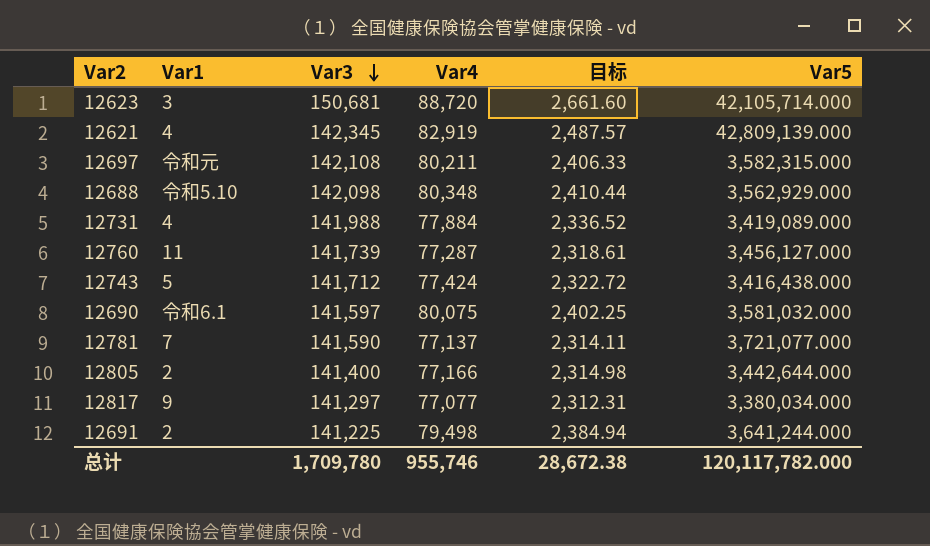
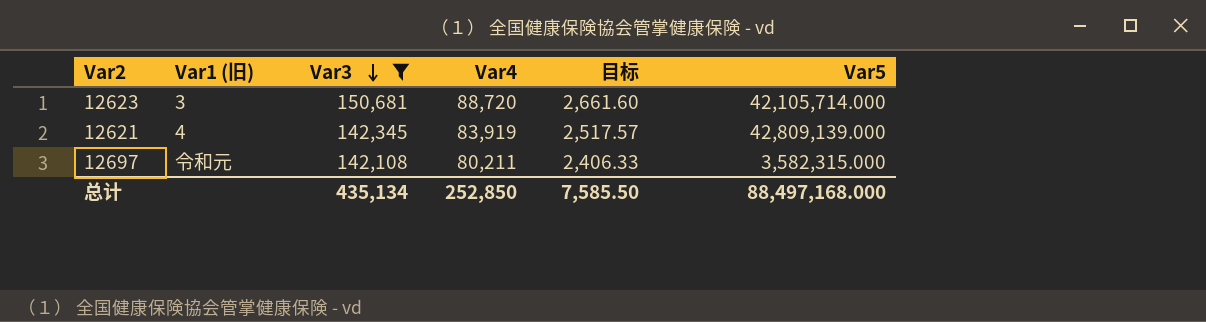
filter: none -> Var3 >= 142,108
column name: Var1 -> Var1 (旧)
12621 | Var4: 82,919 -> 83,919
12621 | 目标: 2,487.57 -> 2,517.57
总计 | Var3: 1,709,780 -> 435,134
总计 | Var4: 955,746 -> 252,850
总计 | 目标: 28,672.38 -> 7,585.50
总计 | Var5: 120,117,782.000 -> 88,497,168.000

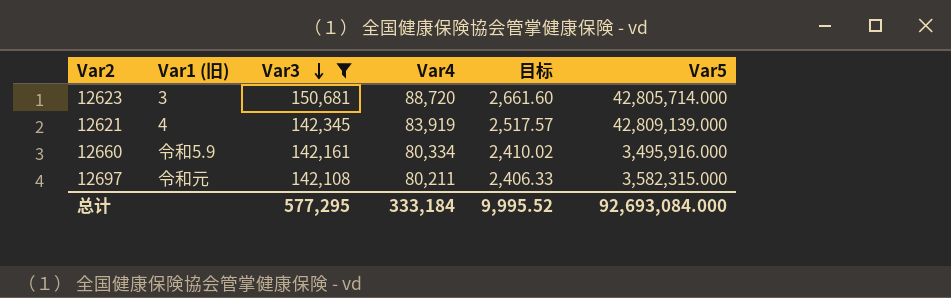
12623 | Var5: 42,105,714.000 -> 42,805,714.000
row 12660: none -> 令和5.9 | 142,161 | 80,334 | 2,410.02 | 3,495,916.000
总计 | Var3: 435,134 -> 577,295
总计 | Var4: 252,850 -> 333,184
总计 | 目标: 7,585.50 -> 9,995.52
总计 | Var5: 88,497,168.000 -> 92,693,084.000

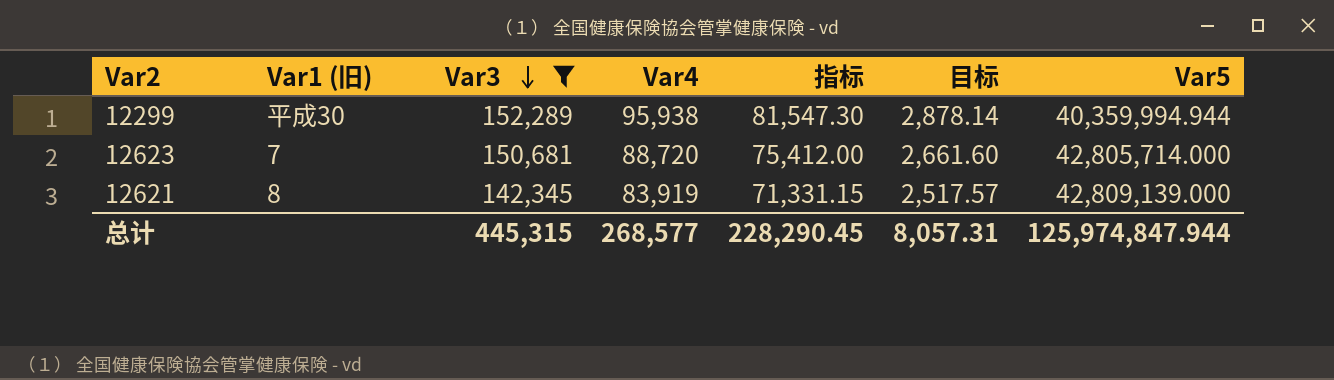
column 指标 | formula: none -> [Var4] * 0.85
row 12660: 令和5.9 | 142,161 | 80,334 | 2,410.02 | 3,495,916.000 -> none
row 12697: 令和元 | 142,108 | 80,211 | 2,406.33 | 3,582,315.000 -> none
row 12299: none -> 平成30 | 152,289 | 95,938 | 81,547.30 | 2,878.14 | 40,359,994.944
12623 | Var1 (旧): 3 -> 7
12621 | Var1 (旧): 4 -> 8
总计 | Var3: 577,295 -> 445,315
总计 | Var4: 333,184 -> 268,577
总计 | 目标: 9,995.52 -> 8,057.31
总计 | Var5: 92,693,084.000 -> 125,974,847.944

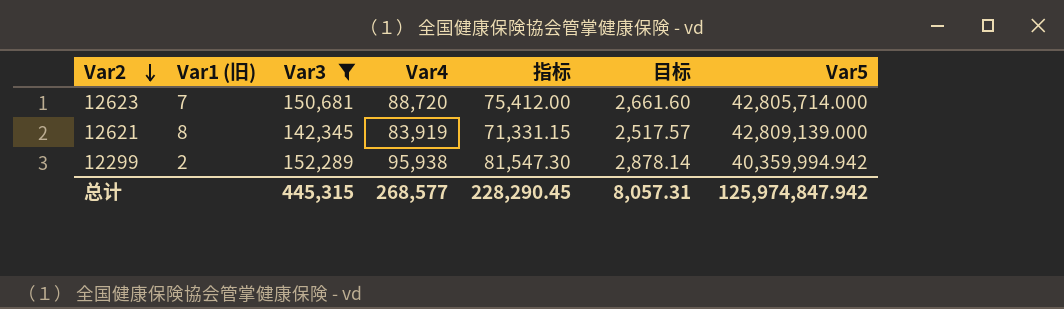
row order: Var3 descending -> Var2 descending
12299 | Var1 (旧): 平成30 -> 2
12299 | Var5: 40,359,994.944 -> 40,359,994.942
总计 | Var5: 125,974,847.944 -> 125,974,847.942

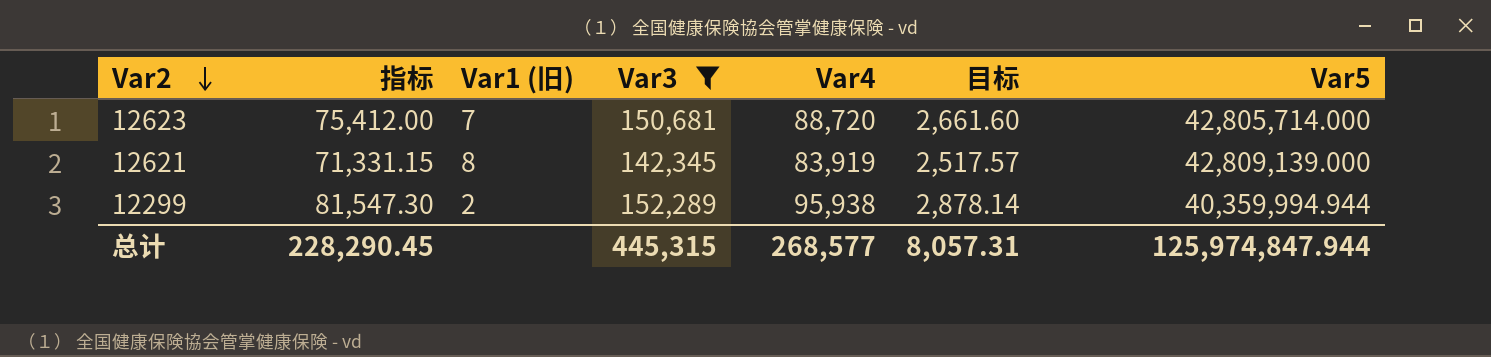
column 指标 | position: 5 -> 2
12299 | Var5: 40,359,994.942 -> 40,359,994.944
总计 | Var5: 125,974,847.942 -> 125,974,847.944

